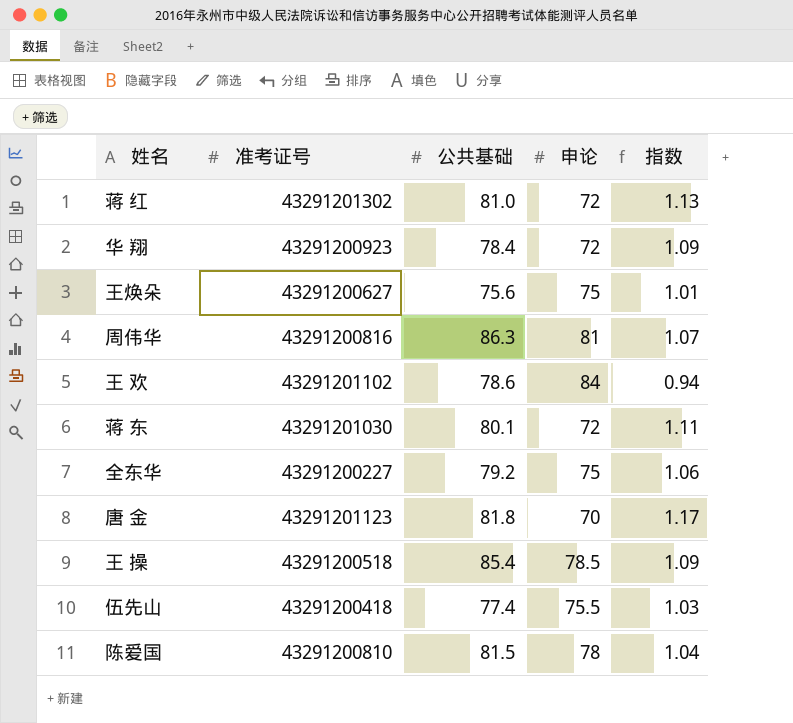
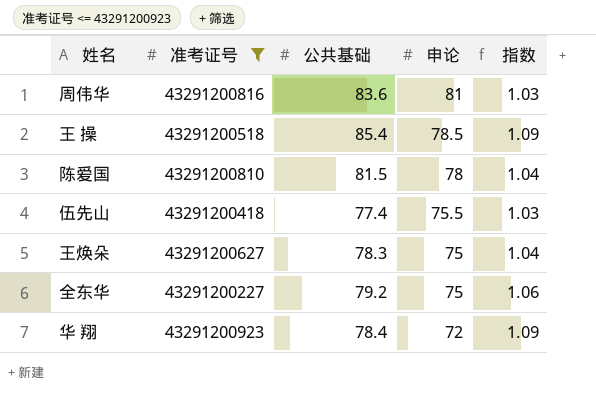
filter: none -> 准考证号 <= 43291200923
row order: none -> 申论 descending
周伟华 | 公共基础: 86.3 -> 83.6
周伟华 | 指数: 1.07 -> 1.03
王焕朵 | 公共基础: 75.6 -> 78.3
王焕朵 | 指数: 1.01 -> 1.04

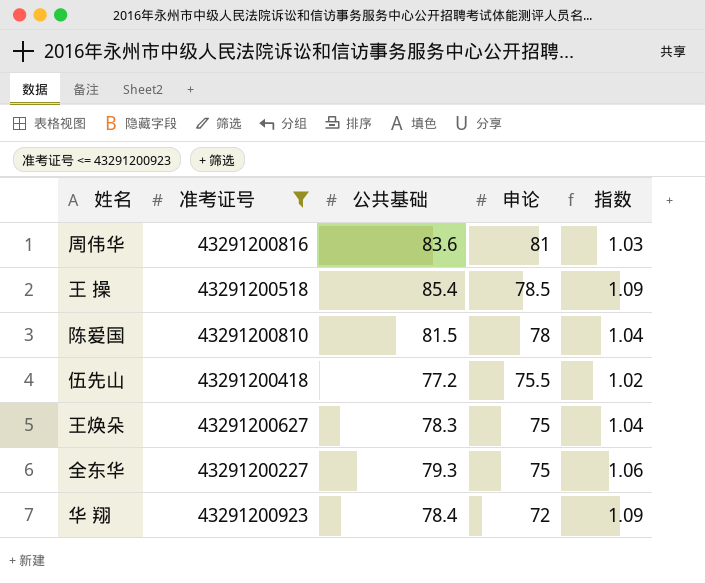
伍先山 | 公共基础: 77.4 -> 77.2
伍先山 | 指数: 1.03 -> 1.02
全东华 | 公共基础: 79.2 -> 79.3

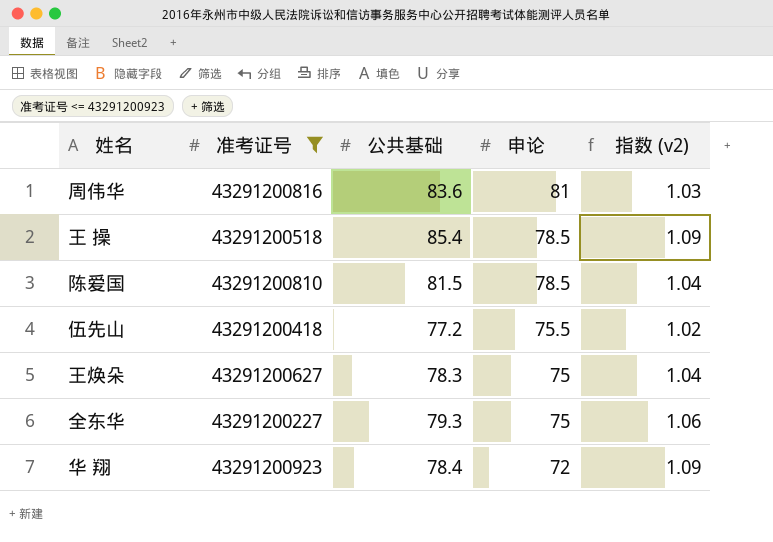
column name: 指数 -> 指数 (v2)
陈爱国 | 申论: 78 -> 78.5

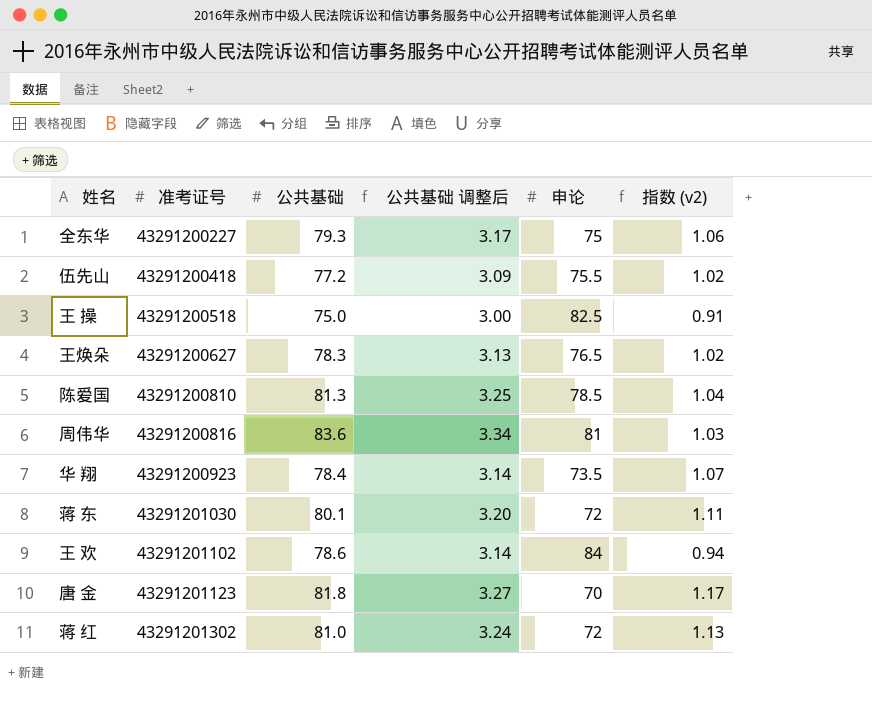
filter: 准考证号 <= 43291200923 -> none
row order: 申论 descending -> 准考证号 ascending
column 公共基础 调整后 | formula: none -> [公共基础] * 0.04
王 操 | 公共基础: 85.4 -> 75.0
王 操 | 申论: 78.5 -> 82.5
王 操 | 指数 (v2): 1.09 -> 0.91
王焕朵 | 申论: 75 -> 76.5
王焕朵 | 指数 (v2): 1.04 -> 1.02
陈爱国 | 公共基础: 81.5 -> 81.3
华 翔 | 申论: 72 -> 73.5
华 翔 | 指数 (v2): 1.09 -> 1.07

